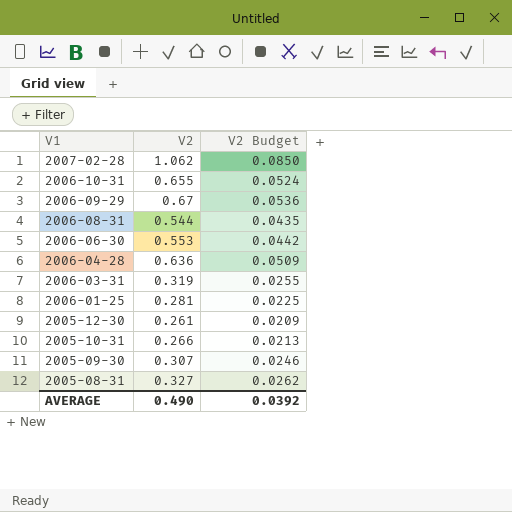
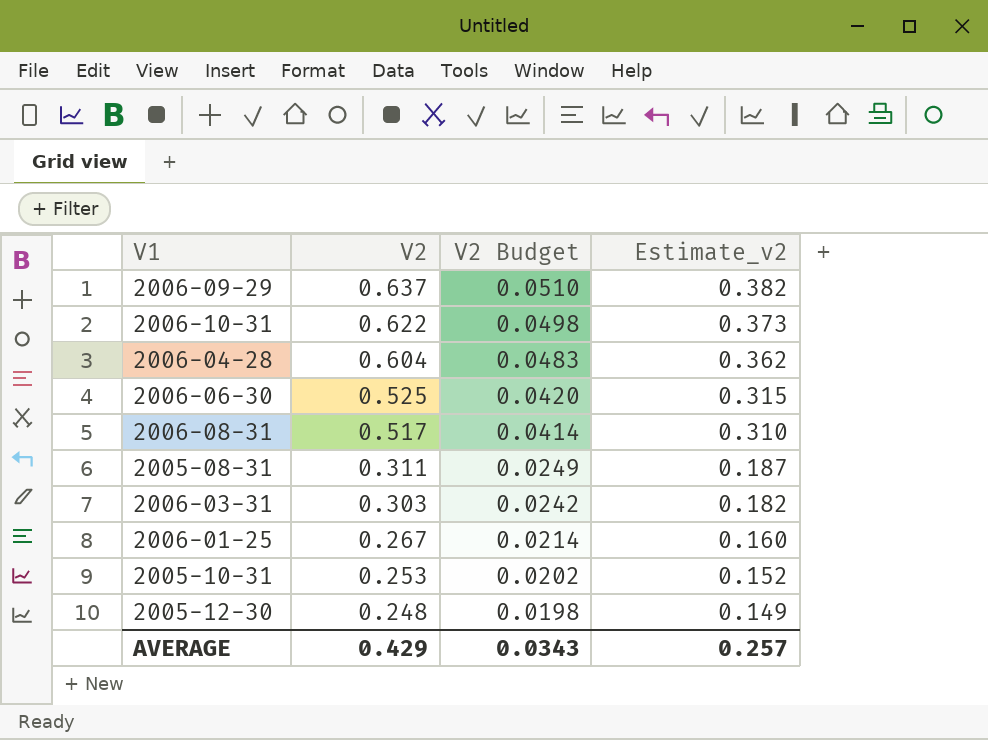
row order: V1 descending -> V2 descending
column Estimate_v2 | formula: none -> [V2] * 0.6
row 2007-02-28: 1.062 | 0.0850 -> none
row 2005-09-30: 0.307 | 0.0246 -> none
2006-09-29 | V2: 0.67 -> 0.637
2006-09-29 | V2 Budget: 0.0536 -> 0.0510
2006-10-31 | V2: 0.655 -> 0.622
2006-10-31 | V2 Budget: 0.0524 -> 0.0498
2006-04-28 | V2: 0.636 -> 0.604
2006-04-28 | V2 Budget: 0.0509 -> 0.0483
2006-06-30 | V2: 0.553 -> 0.525
2006-06-30 | V2 Budget: 0.0442 -> 0.0420
2006-08-31 | V2: 0.544 -> 0.517
2006-08-31 | V2 Budget: 0.0435 -> 0.0414
2005-08-31 | V2: 0.327 -> 0.311
2005-08-31 | V2 Budget: 0.0262 -> 0.0249
2006-03-31 | V2: 0.319 -> 0.303
2006-03-31 | V2 Budget: 0.0255 -> 0.0242
2006-01-25 | V2: 0.281 -> 0.267
2006-01-25 | V2 Budget: 0.0225 -> 0.0214
2005-10-31 | V2: 0.266 -> 0.253
2005-10-31 | V2 Budget: 0.0213 -> 0.0202
2005-12-30 | V2: 0.261 -> 0.248
2005-12-30 | V2 Budget: 0.0209 -> 0.0198
AVERAGE | V2: 0.490 -> 0.429
AVERAGE | V2 Budget: 0.0392 -> 0.0343

